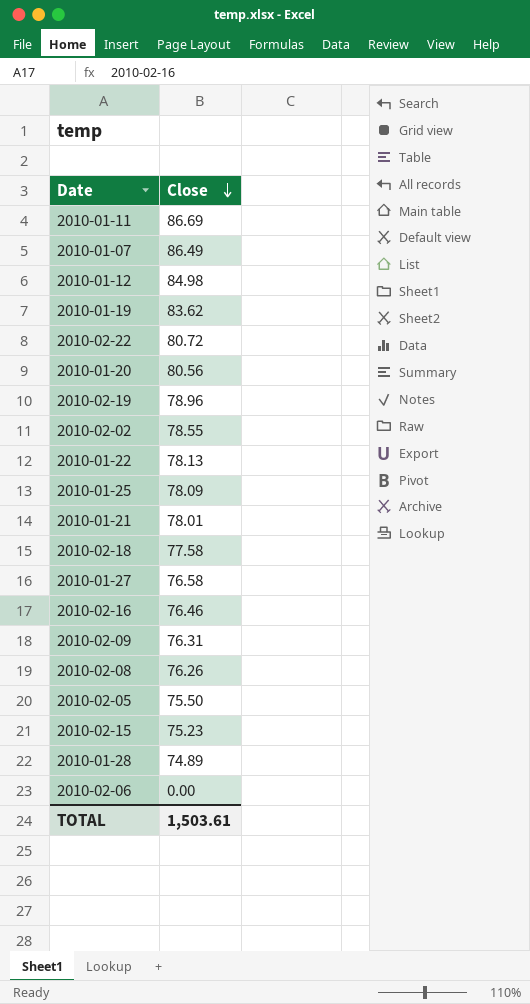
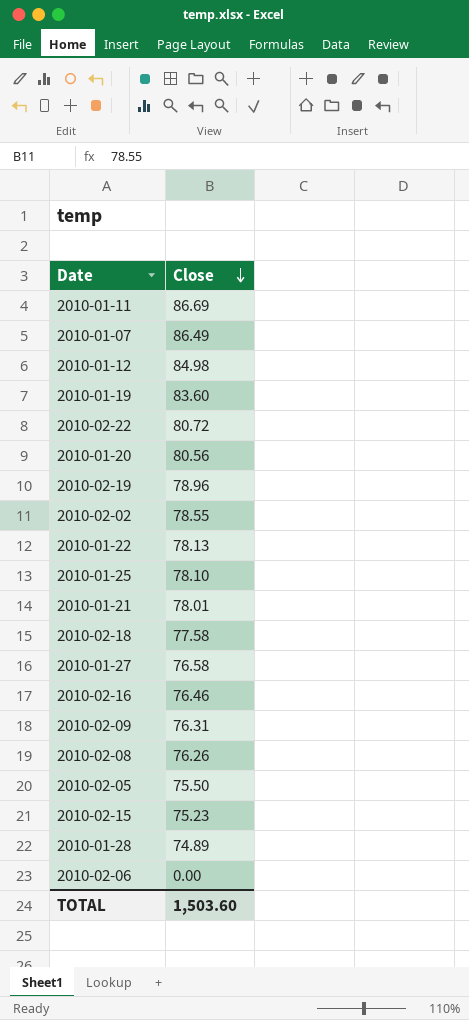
2010-01-19 | Close: 83.62 -> 83.60
2010-01-25 | Close: 78.09 -> 78.10
TOTAL | Close: 1,503.61 -> 1,503.60

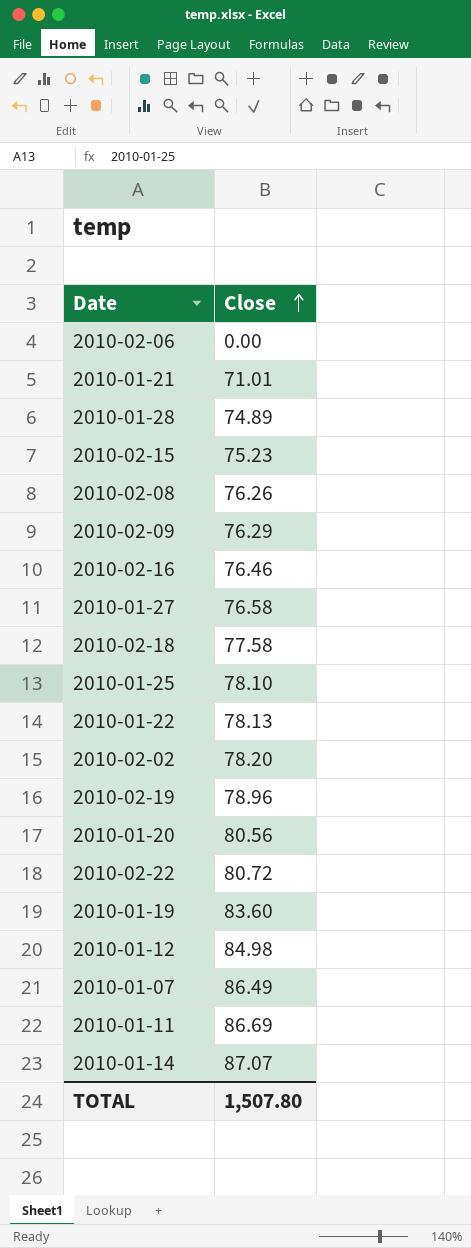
row order: Close descending -> Close ascending
row 2010-02-05: 75.50 -> none
2010-01-21 | Close: 78.01 -> 71.01
2010-02-09 | Close: 76.31 -> 76.29
2010-02-02 | Close: 78.55 -> 78.20
row 2010-01-14: none -> 87.07
TOTAL | Close: 1,503.60 -> 1,507.80

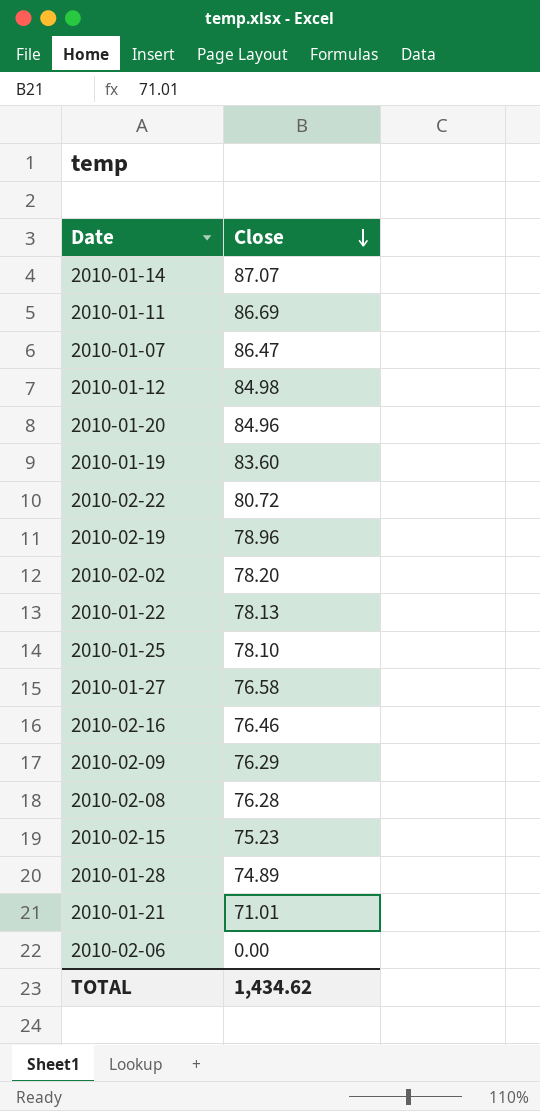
row order: Close ascending -> Close descending
row 2010-02-18: 77.58 -> none
2010-01-07 | Close: 86.49 -> 86.47
2010-01-20 | Close: 80.56 -> 84.96
2010-02-08 | Close: 76.26 -> 76.28
TOTAL | Close: 1,507.80 -> 1,434.62

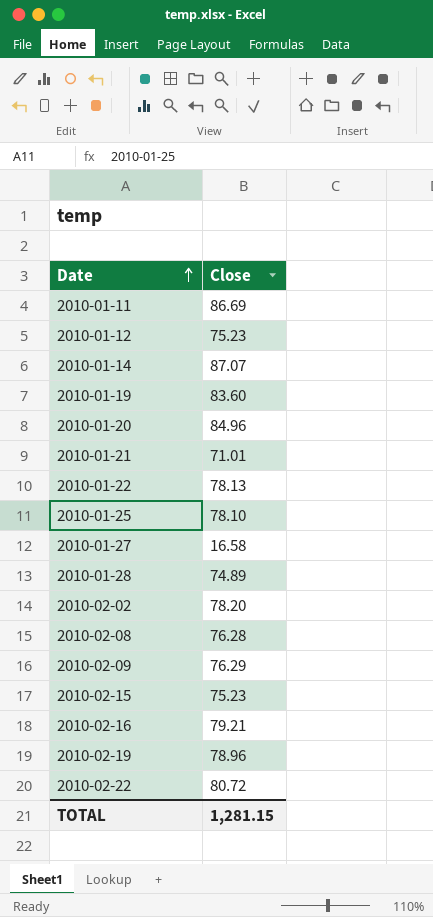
row order: Close descending -> Date ascending
row 2010-01-07: 86.47 -> none
row 2010-02-06: 0.00 -> none
2010-01-12 | Close: 84.98 -> 75.23
2010-01-27 | Close: 76.58 -> 16.58
2010-02-16 | Close: 76.46 -> 79.21
TOTAL | Close: 1,434.62 -> 1,281.15

